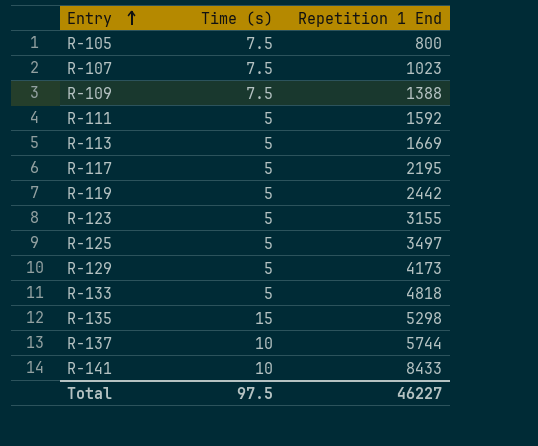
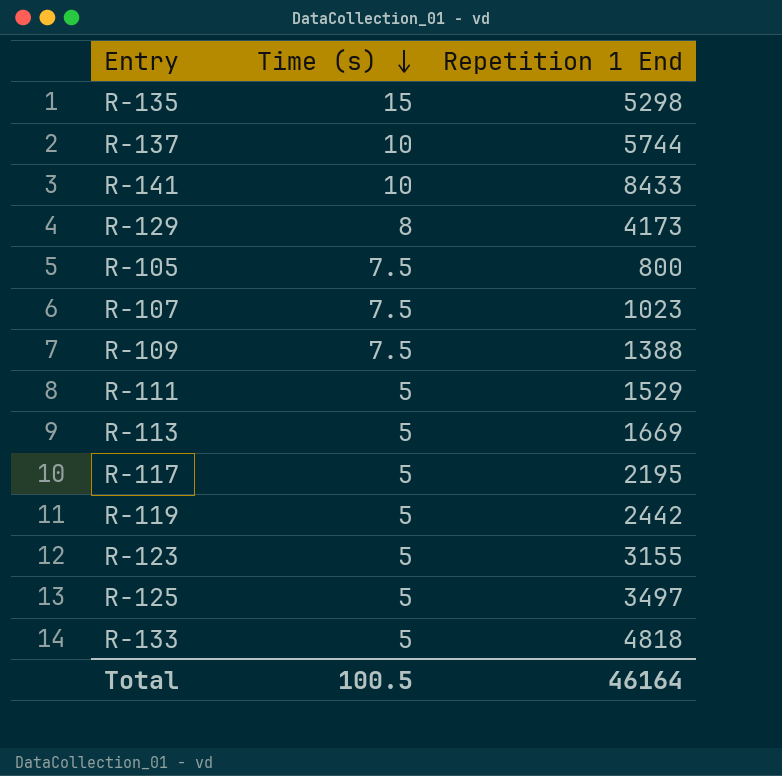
row order: Entry ascending -> Time (s) descending
R-129 | Time (s): 5 -> 8
R-111 | Repetition 1 End: 1592 -> 1529
Total | Time (s): 97.5 -> 100.5
Total | Repetition 1 End: 46227 -> 46164

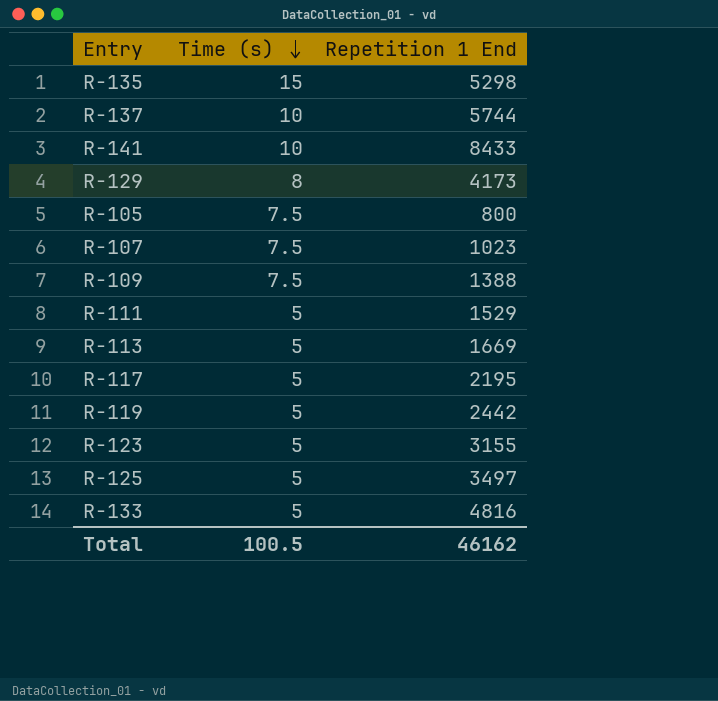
R-133 | Repetition 1 End: 4818 -> 4816
Total | Repetition 1 End: 46164 -> 46162

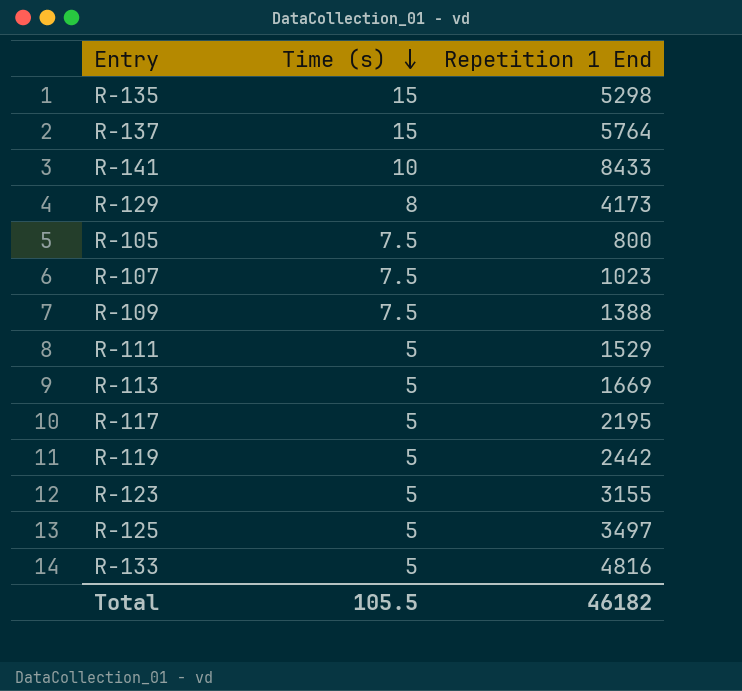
R-137 | Time (s): 10 -> 15
R-137 | Repetition 1 End: 5744 -> 5764
Total | Time (s): 100.5 -> 105.5
Total | Repetition 1 End: 46162 -> 46182

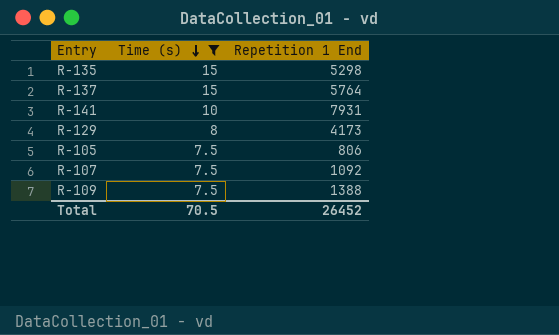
filter: none -> Time (s) != 5
R-141 | Repetition 1 End: 8433 -> 7931
R-105 | Repetition 1 End: 800 -> 806
R-107 | Repetition 1 End: 1023 -> 1092
Total | Time (s): 105.5 -> 70.5
Total | Repetition 1 End: 46182 -> 26452

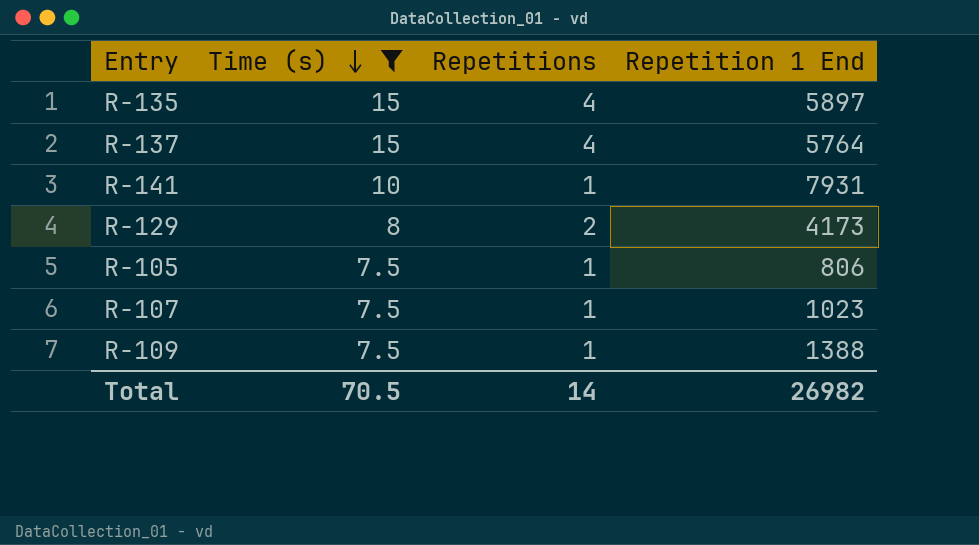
column Repetitions | position: none -> 3
R-135 | Repetition 1 End: 5298 -> 5897
R-107 | Repetition 1 End: 1092 -> 1023
Total | Repetition 1 End: 26452 -> 26982

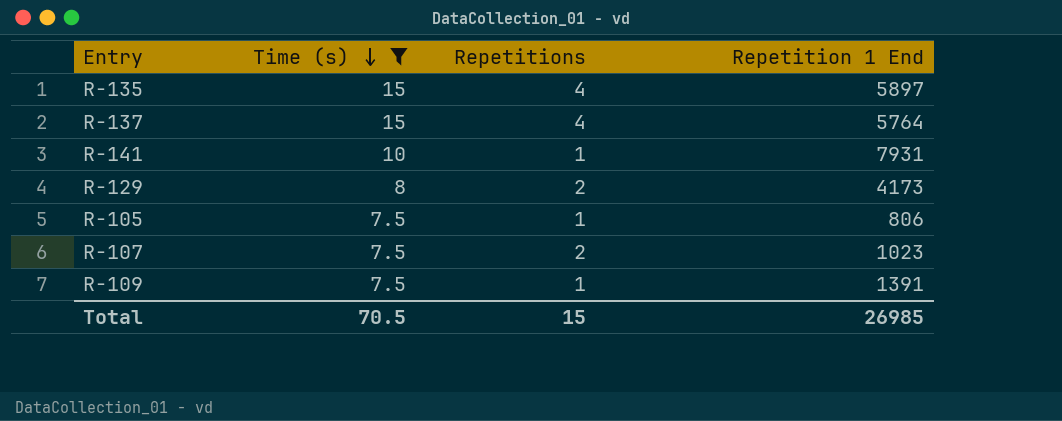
R-107 | Repetitions: 1 -> 2
R-109 | Repetition 1 End: 1388 -> 1391
Total | Repetitions: 14 -> 15
Total | Repetition 1 End: 26982 -> 26985

